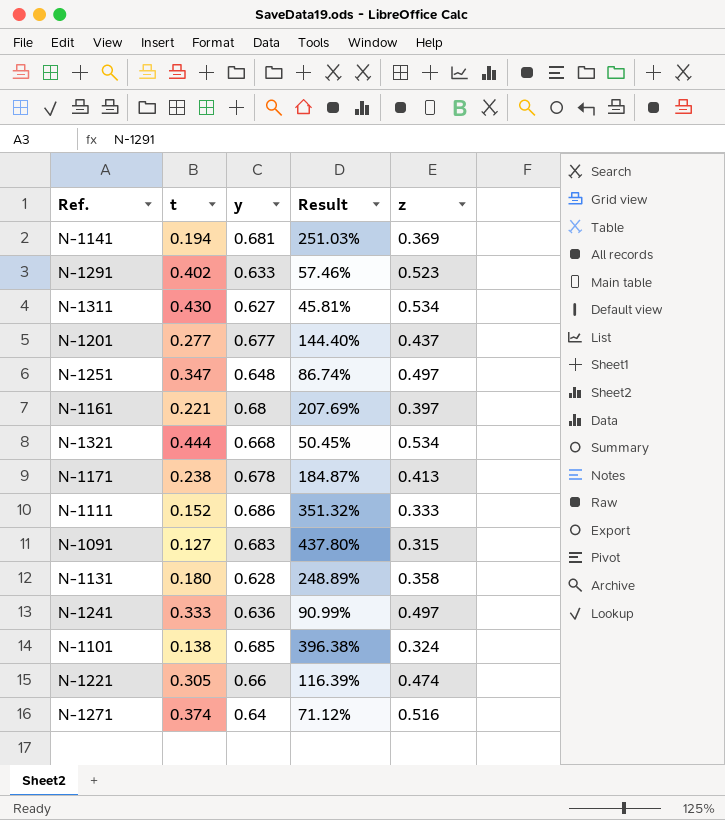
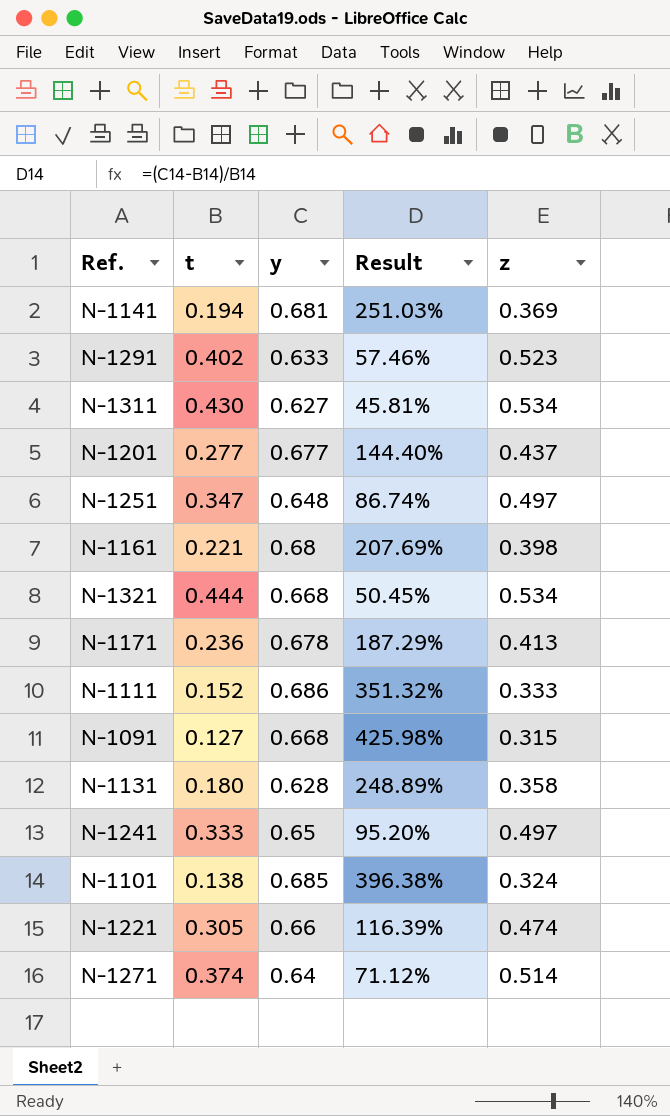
N-1161 | z: 0.397 -> 0.398
N-1171 | t: 0.238 -> 0.236
N-1171 | Result: 184.87% -> 187.29%
N-1091 | y: 0.683 -> 0.668
N-1091 | Result: 437.80% -> 425.98%
N-1241 | y: 0.636 -> 0.65
N-1241 | Result: 90.99% -> 95.20%
N-1271 | z: 0.516 -> 0.514

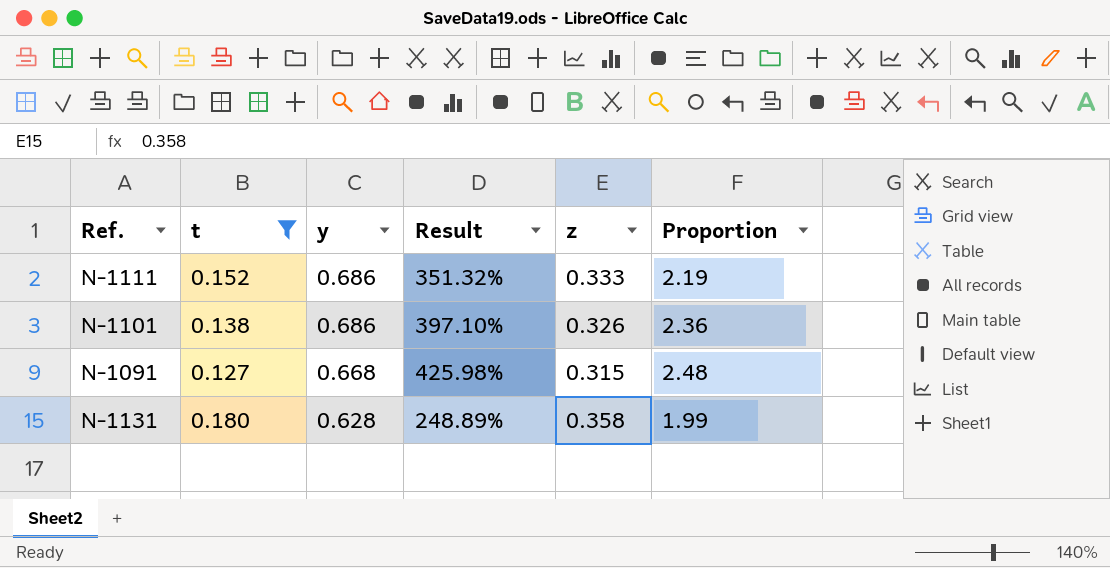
filter: none -> t <= 0.180
row order: none -> y descending
column Proportion | formula: none -> [z] / [t]
N-1101 | y: 0.685 -> 0.686
N-1101 | Result: 396.38% -> 397.10%
N-1101 | z: 0.324 -> 0.326

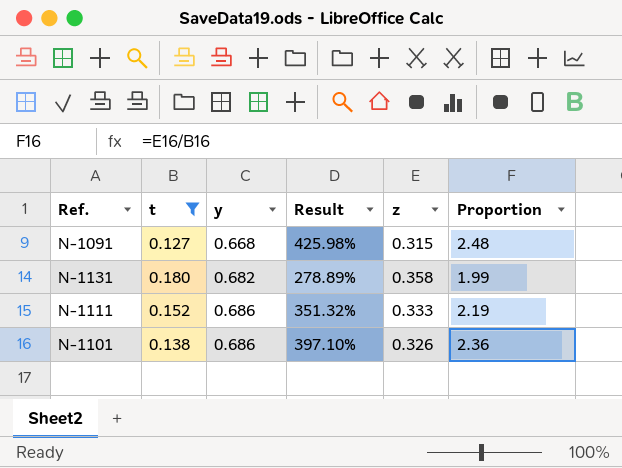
row order: y descending -> y ascending
N-1131 | y: 0.628 -> 0.682
N-1131 | Result: 248.89% -> 278.89%

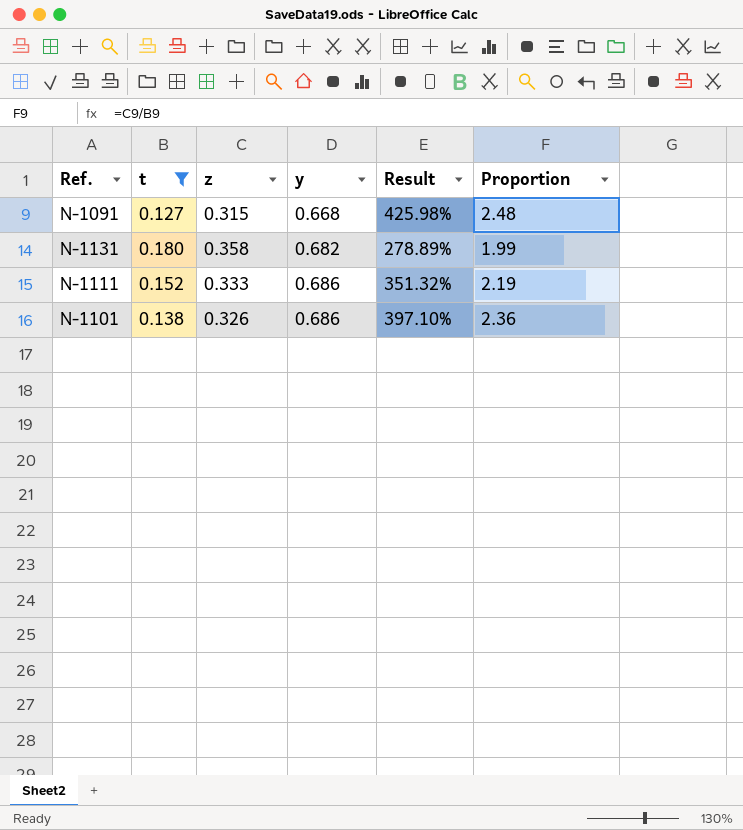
column z | position: 5 -> 3

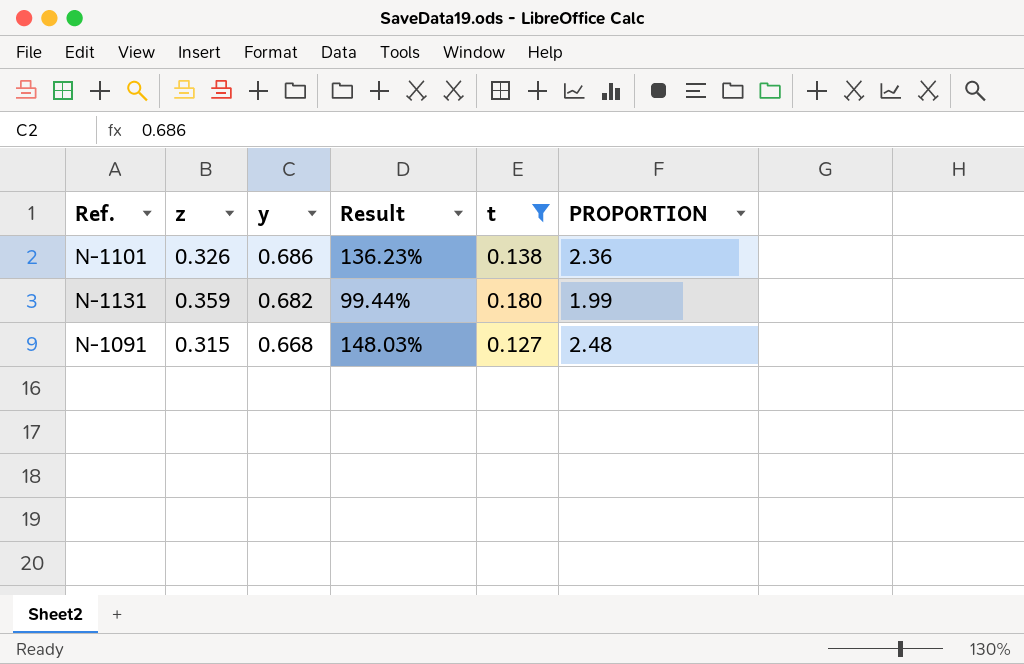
row order: y ascending -> y descending
column Result | formula: ([y] - [t]) / [t] -> ([z] - [t]) / [t]
column t | position: 2 -> 5
column name: Proportion -> PROPORTION
row N-1111: 0.152 | 0.333 | 0.686 | 351.32% | 2.19 -> none
N-1131 | z: 0.358 -> 0.359

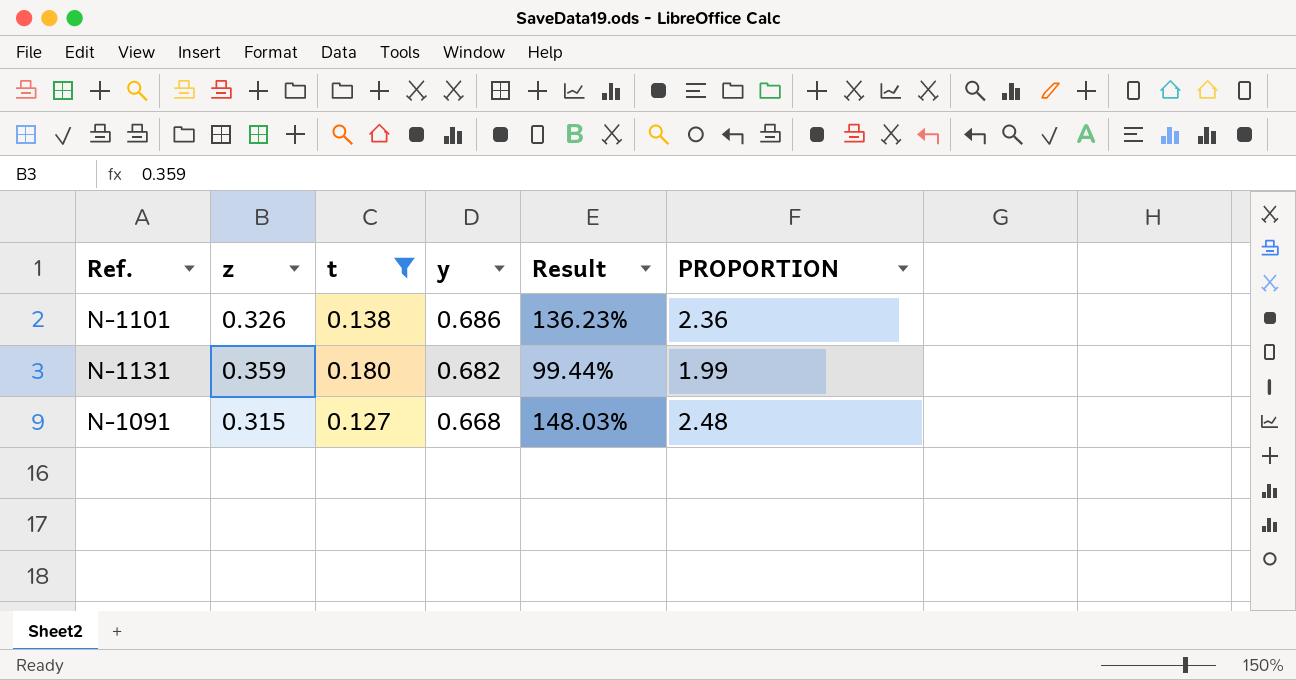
column t | position: 5 -> 3

